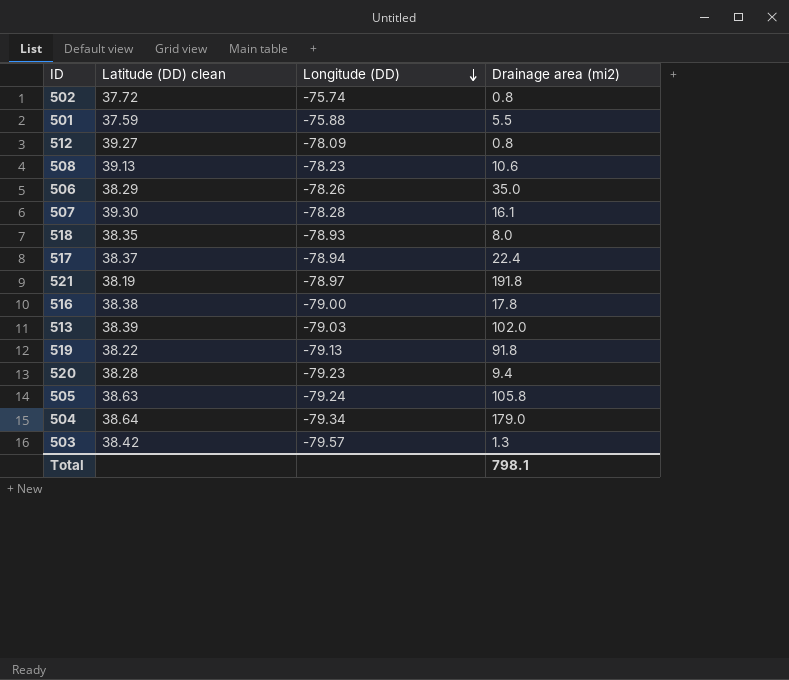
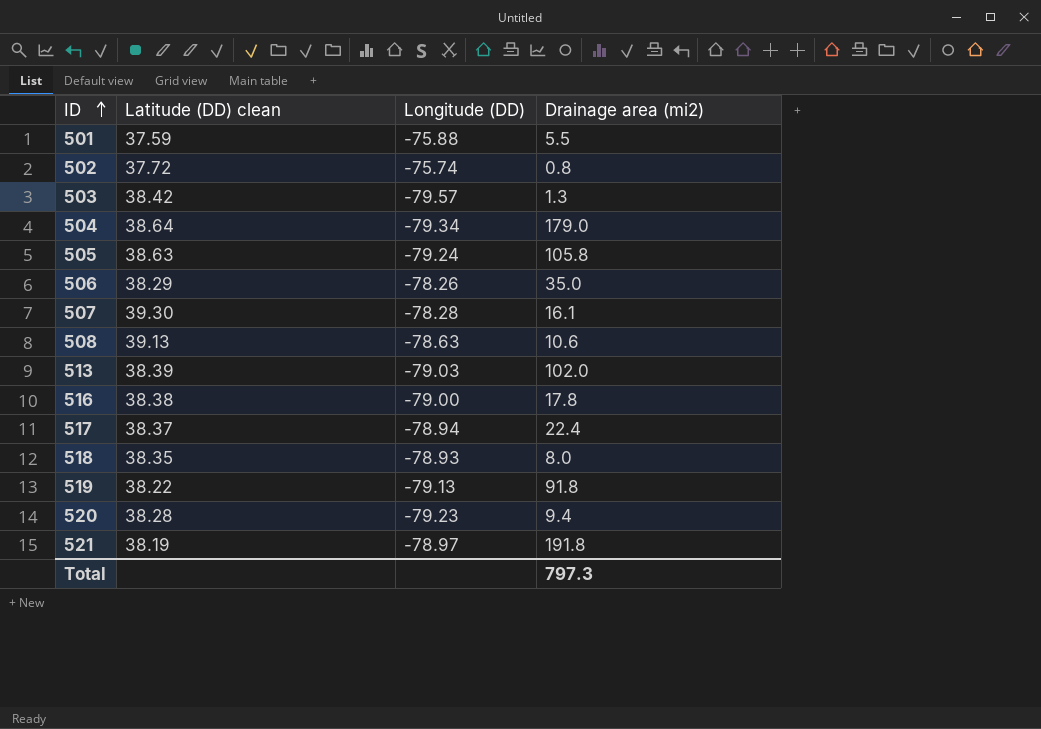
row order: Longitude (DD) descending -> ID ascending
row 512: 39.27 | -78.09 | 0.8 -> none
508 | Longitude (DD): -78.23 -> -78.63
Total | Drainage area (mi2): 798.1 -> 797.3

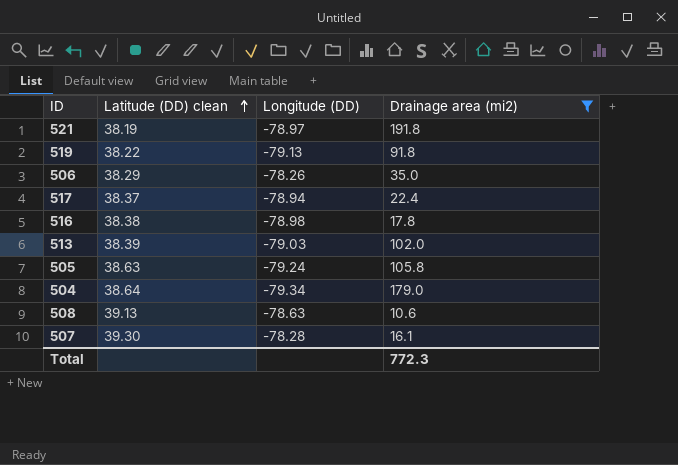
filter: none -> Drainage area (mi2) >= 10.6
row order: ID ascending -> Latitude (DD) clean ascending
516 | Longitude (DD): -79.00 -> -78.98
Total | Drainage area (mi2): 797.3 -> 772.3

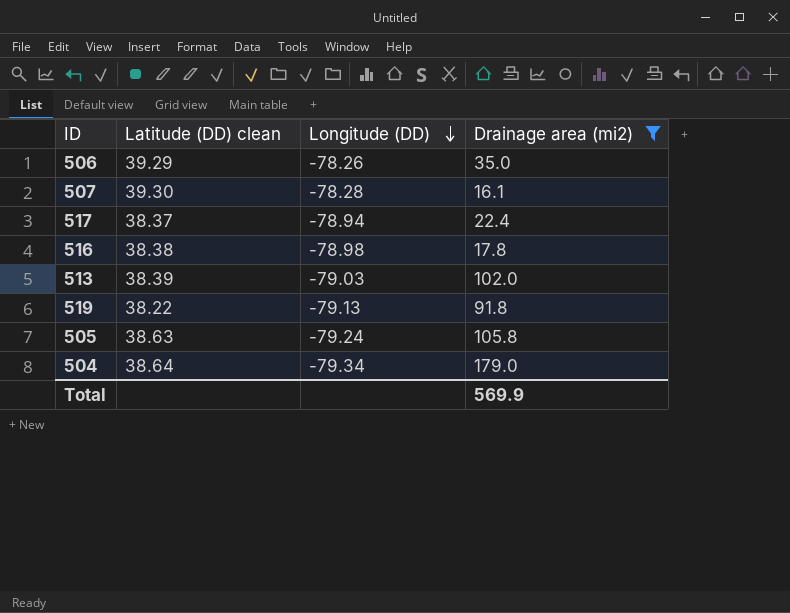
row order: Latitude (DD) clean ascending -> Longitude (DD) descending
row 521: 38.19 | -78.97 | 191.8 -> none
row 508: 39.13 | -78.63 | 10.6 -> none
506 | Latitude (DD) clean: 38.29 -> 39.29
Total | Drainage area (mi2): 772.3 -> 569.9

